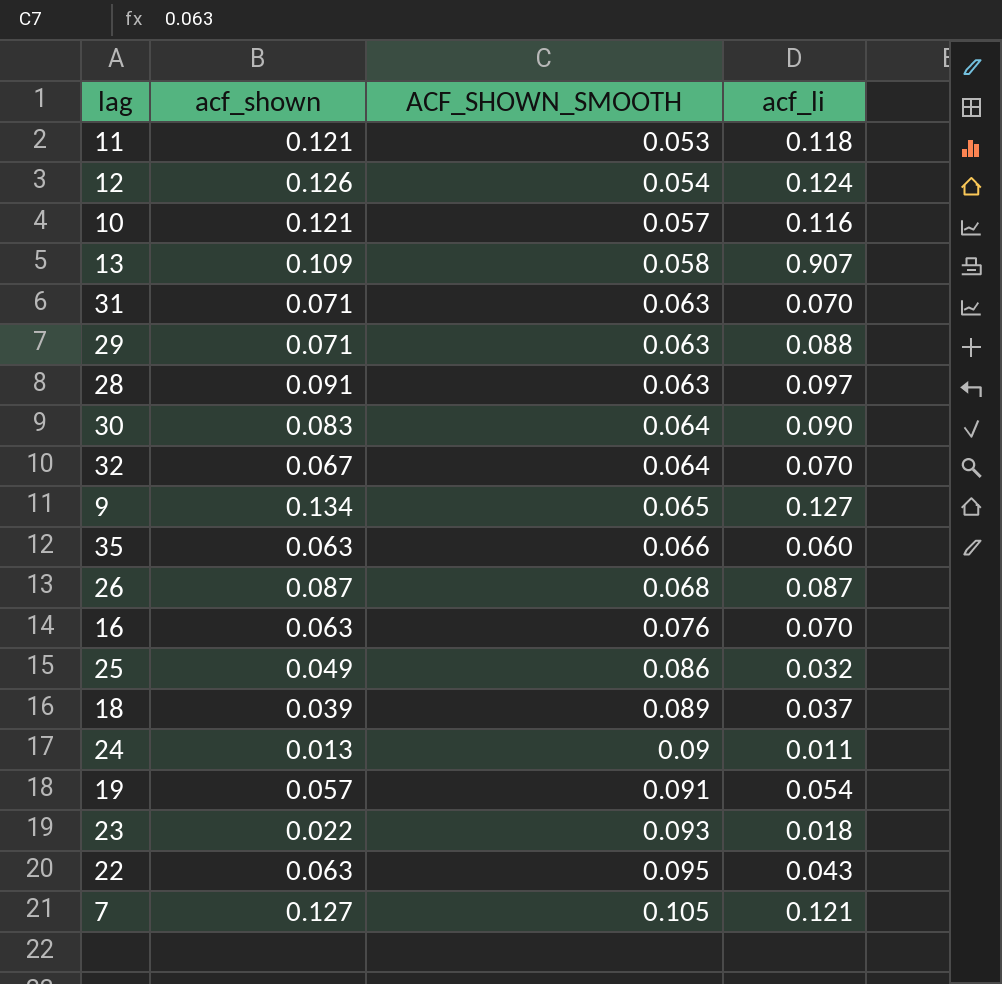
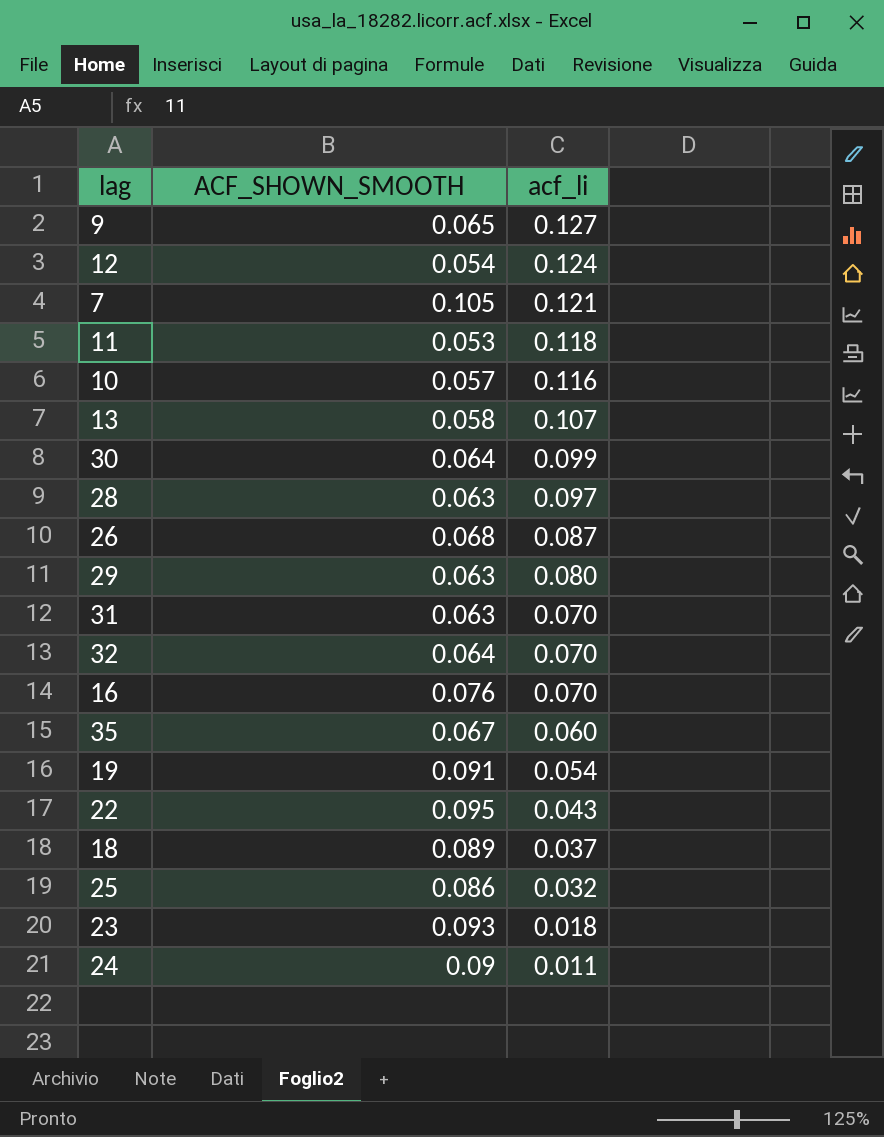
row order: ACF_SHOWN_SMOOTH ascending -> acf_li descending
column acf_shown | position: 2 -> none
13 | acf_li: 0.907 -> 0.107
30 | acf_li: 0.090 -> 0.099
29 | acf_li: 0.088 -> 0.080
35 | ACF_SHOWN_SMOOTH: 0.066 -> 0.067

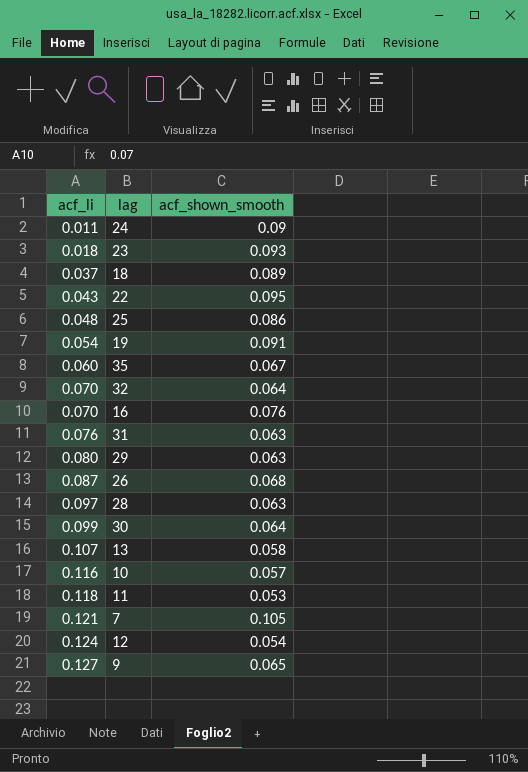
row order: acf_li descending -> acf_li ascending
column acf_li | position: 3 -> 1
column name: ACF_SHOWN_SMOOTH -> acf_shown_smooth
25 | acf_li: 0.032 -> 0.048
31 | acf_li: 0.070 -> 0.076

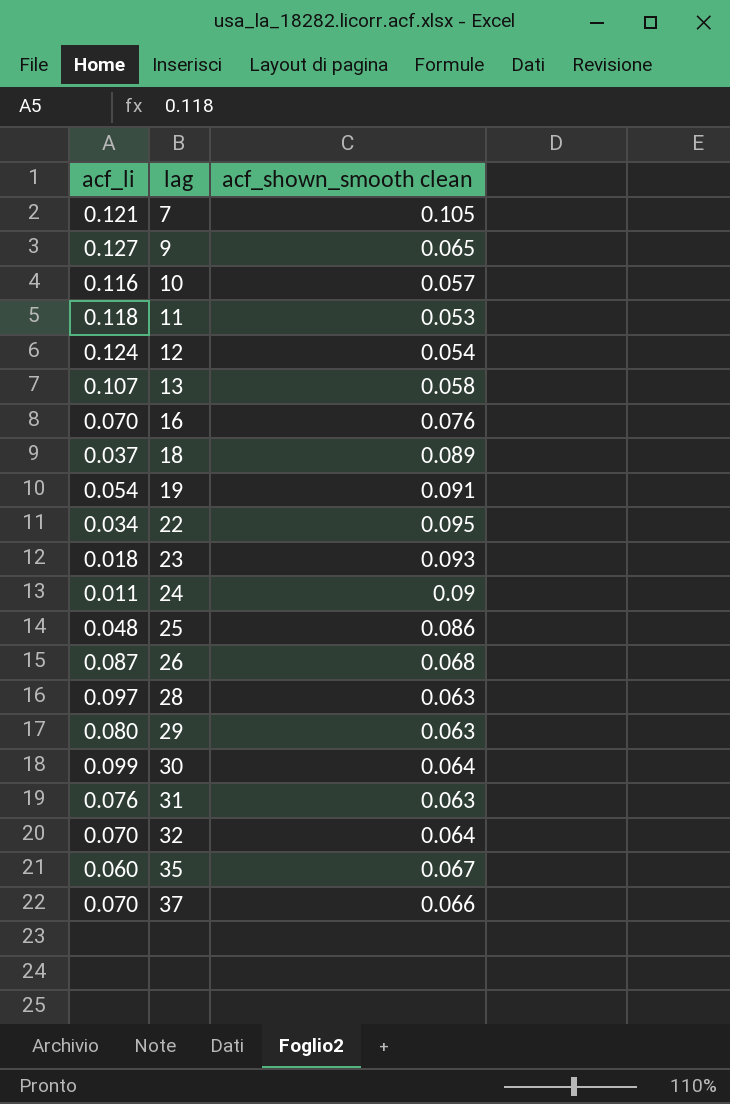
row order: acf_li ascending -> lag ascending
column name: acf_shown_smooth -> acf_shown_smooth clean
22 | acf_li: 0.043 -> 0.034
row 37: none -> 0.070 | 0.066

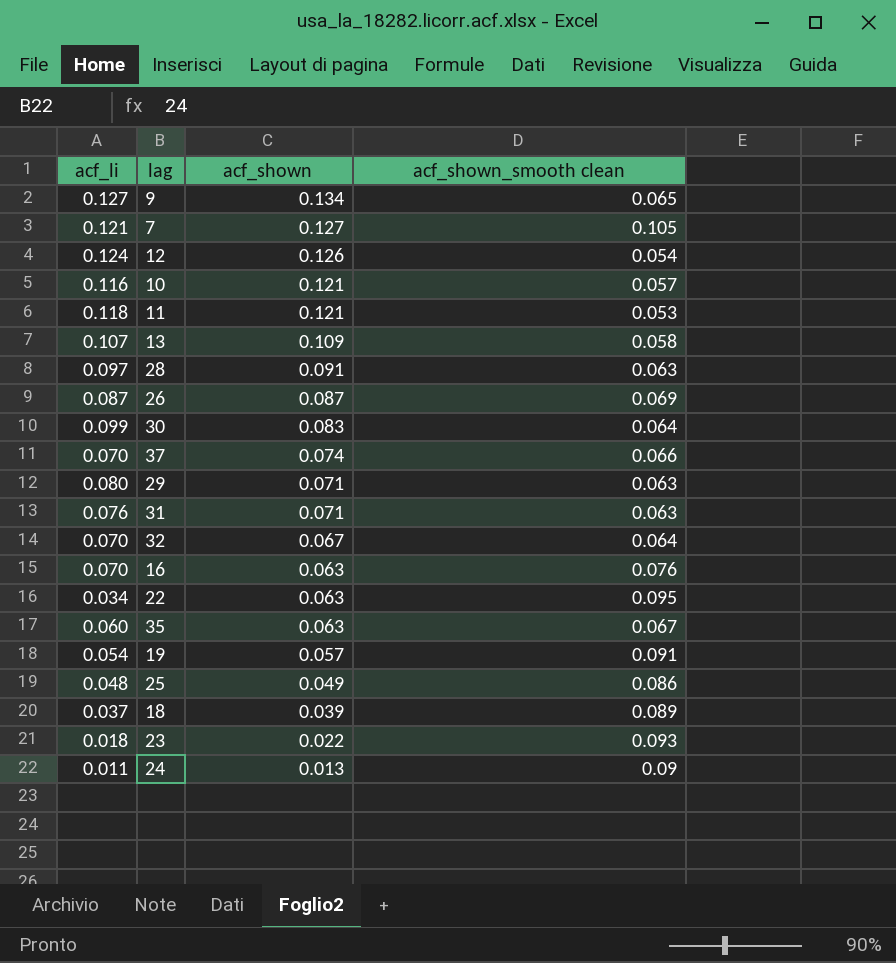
row order: lag ascending -> acf_shown descending
column acf_shown | position: none -> 3
26 | acf_shown_smooth clean: 0.068 -> 0.069

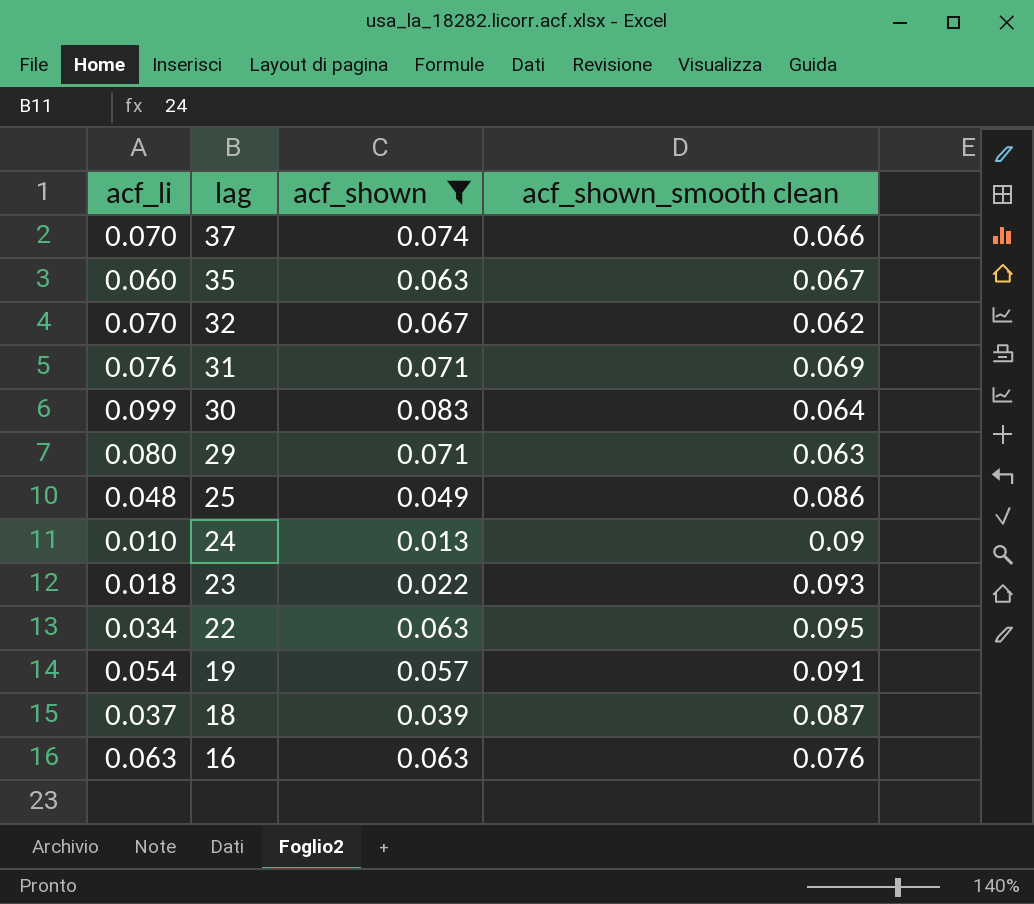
filter: none -> acf_shown <= 0.083
row order: acf_shown descending -> lag descending
32 | acf_shown_smooth clean: 0.064 -> 0.062
31 | acf_shown_smooth clean: 0.063 -> 0.069
24 | acf_li: 0.011 -> 0.010
18 | acf_shown_smooth clean: 0.089 -> 0.087
16 | acf_li: 0.070 -> 0.063

